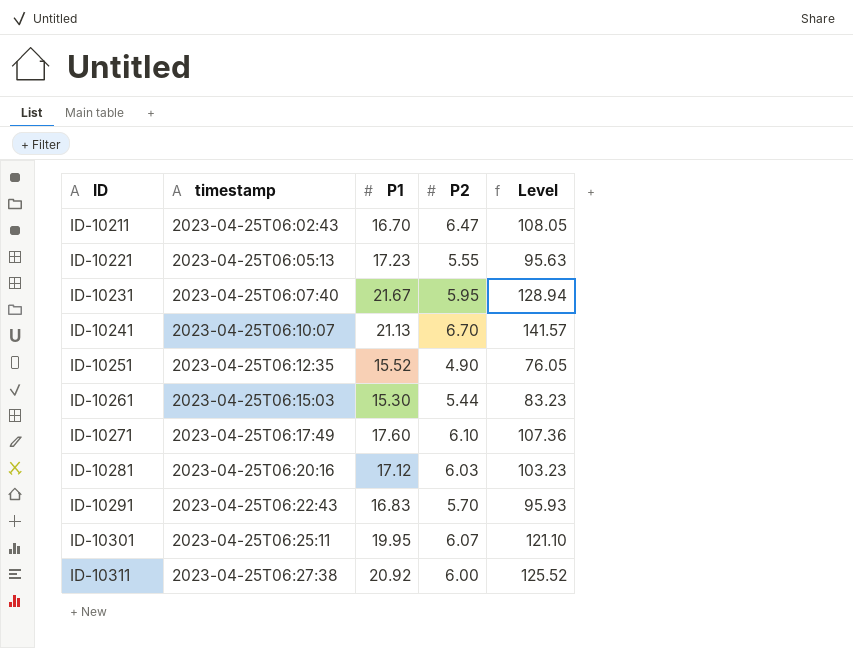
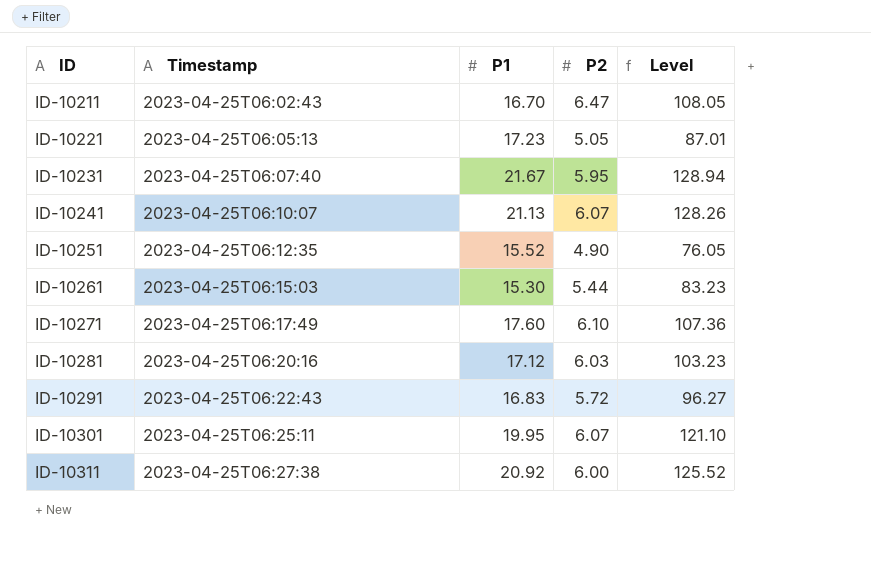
column name: timestamp -> Timestamp
ID-10221 | P2: 5.55 -> 5.05
ID-10221 | Level: 95.63 -> 87.01
ID-10241 | P2: 6.70 -> 6.07
ID-10241 | Level: 141.57 -> 128.26
ID-10291 | P2: 5.70 -> 5.72
ID-10291 | Level: 95.93 -> 96.27

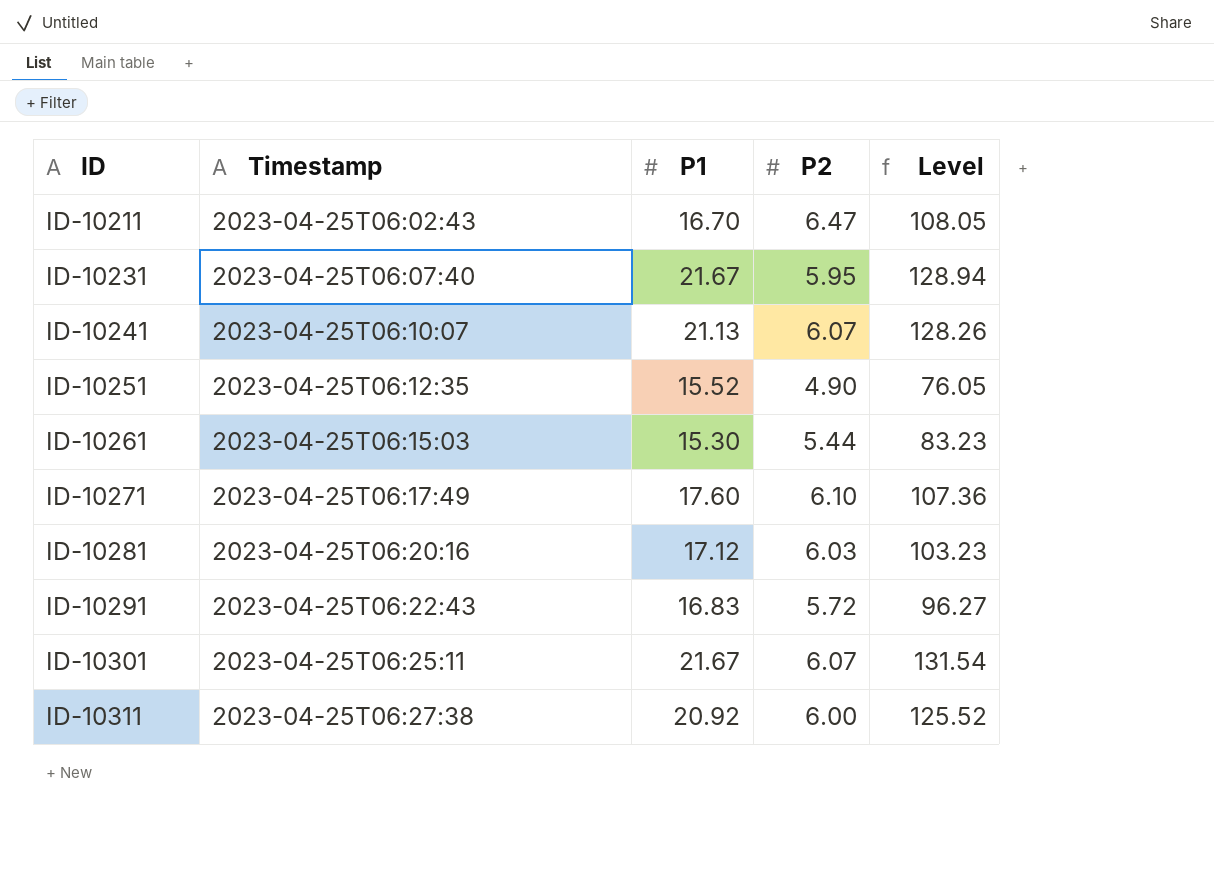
row ID-10221: 2023-04-25T06:05:13 | 17.23 | 5.05 | 87.01 -> none
ID-10301 | P1: 19.95 -> 21.67
ID-10301 | Level: 121.10 -> 131.54

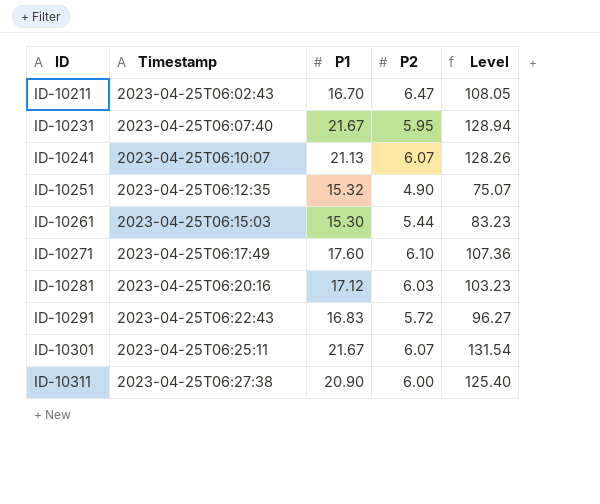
ID-10251 | P1: 15.52 -> 15.32
ID-10251 | Level: 76.05 -> 75.07
ID-10311 | P1: 20.92 -> 20.90
ID-10311 | Level: 125.52 -> 125.40

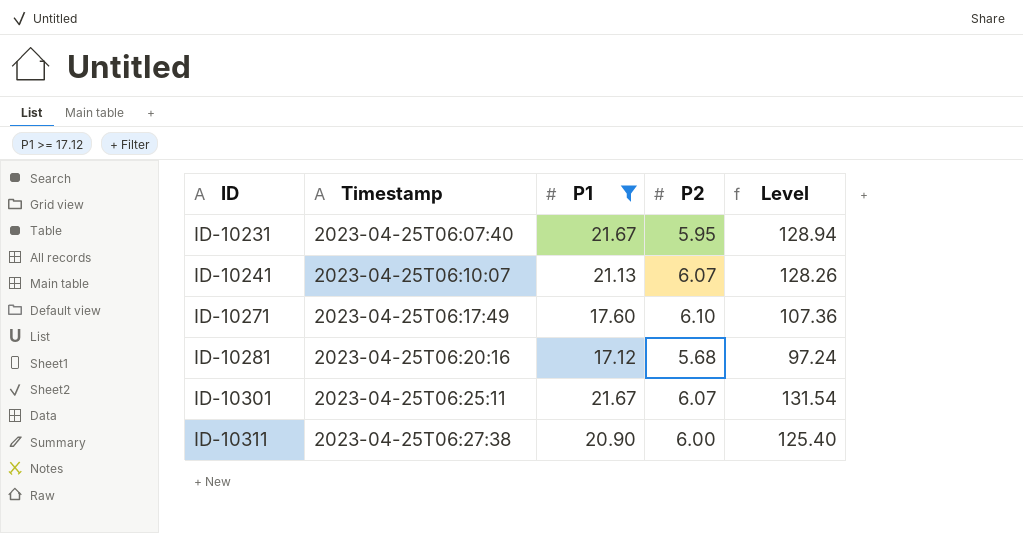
filter: none -> P1 >= 17.12
ID-10281 | P2: 6.03 -> 5.68
ID-10281 | Level: 103.23 -> 97.24

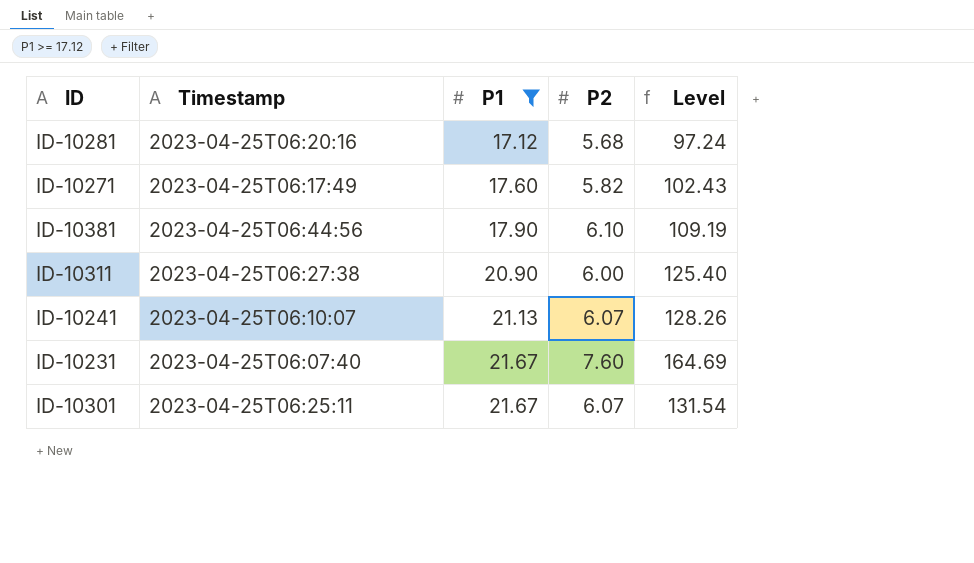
row order: ID ascending -> P1 ascending
ID-10271 | P2: 6.10 -> 5.82
ID-10271 | Level: 107.36 -> 102.43
row ID-10381: none -> 2023-04-25T06:44:56 | 17.90 | 6.10 | 109.19
ID-10231 | P2: 5.95 -> 7.60
ID-10231 | Level: 128.94 -> 164.69

